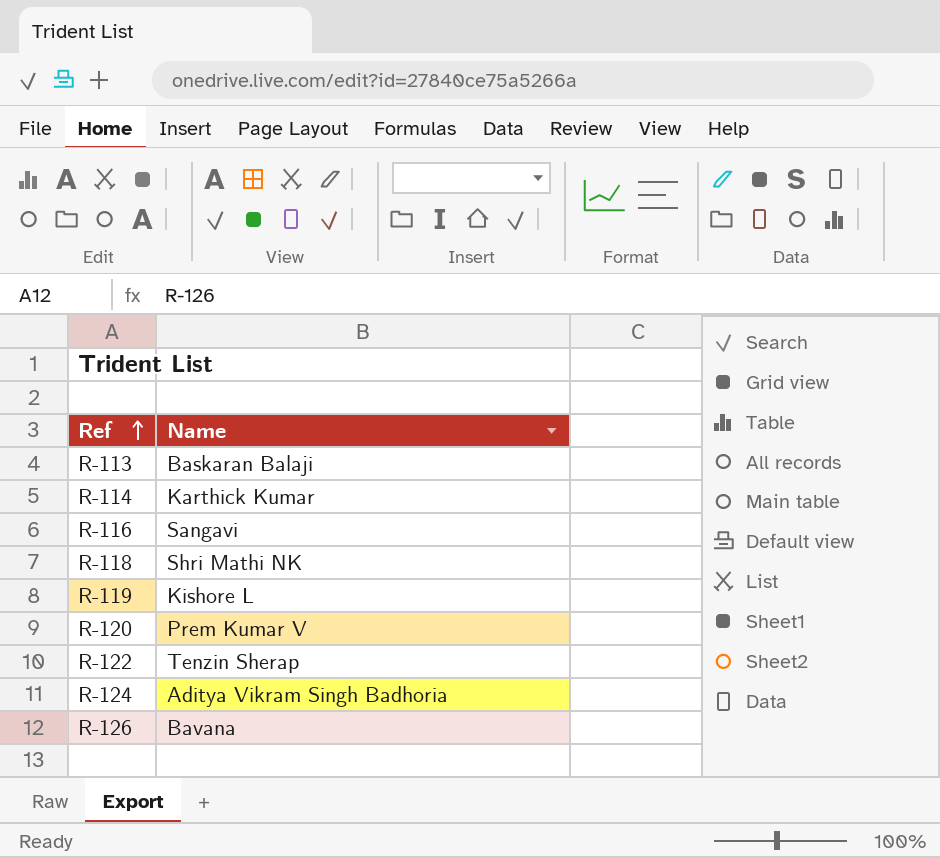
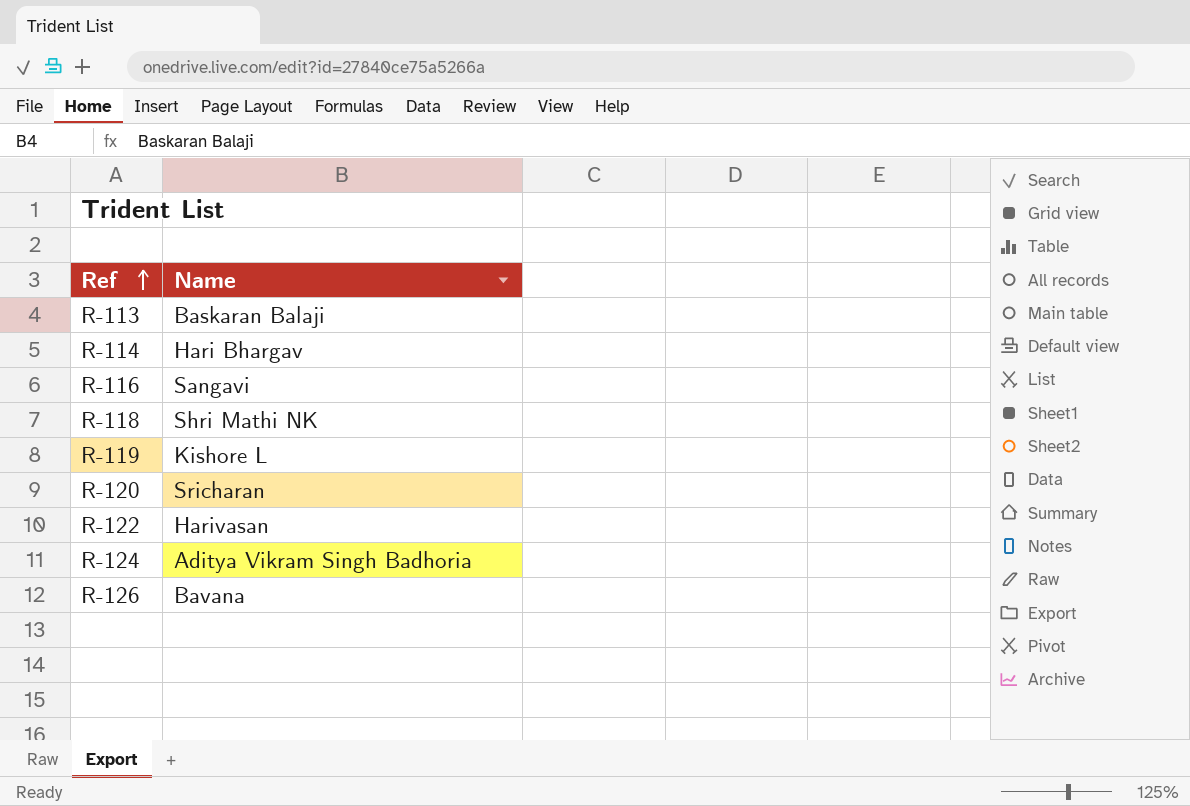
R-114 | Name: Karthick Kumar -> Hari Bhargav
R-120 | Name: Prem Kumar V -> Sricharan
R-122 | Name: Tenzin Sherap -> Harivasan

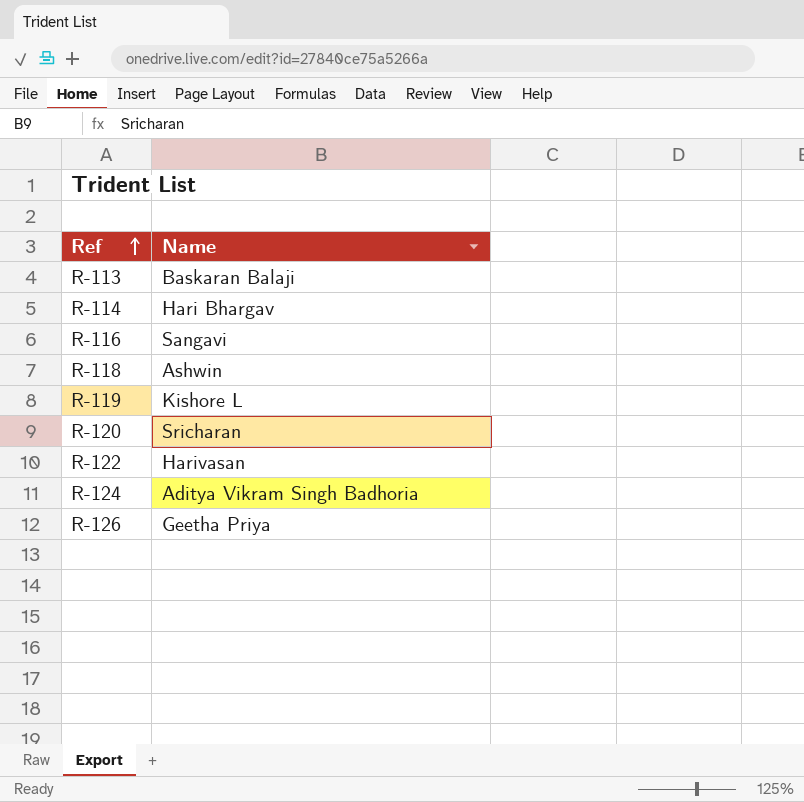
R-118 | Name: Shri Mathi NK -> Ashwin
R-126 | Name: Bavana -> Geetha Priya

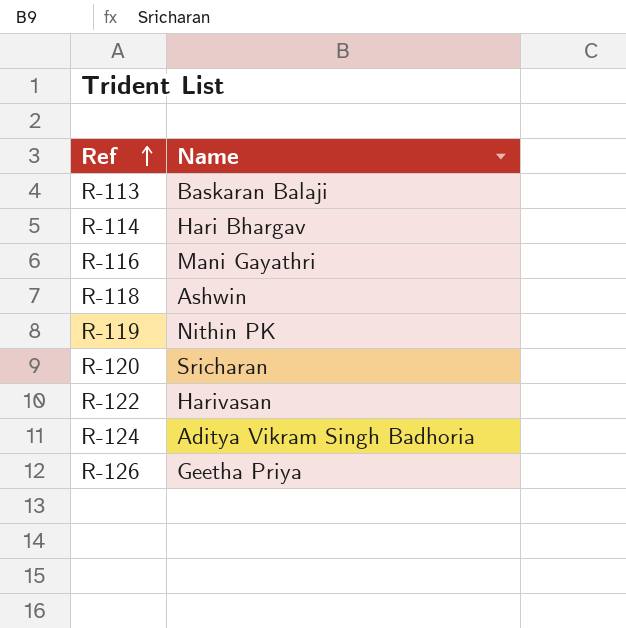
R-116 | Name: Sangavi -> Mani Gayathri
R-119 | Name: Kishore L -> Nithin PK

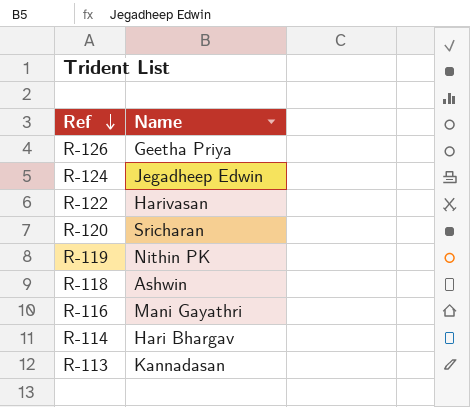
row order: Ref ascending -> Ref descending
R-124 | Name: Aditya Vikram Singh Badhoria -> Jegadheep Edwin
R-113 | Name: Baskaran Balaji -> Kannadasan

